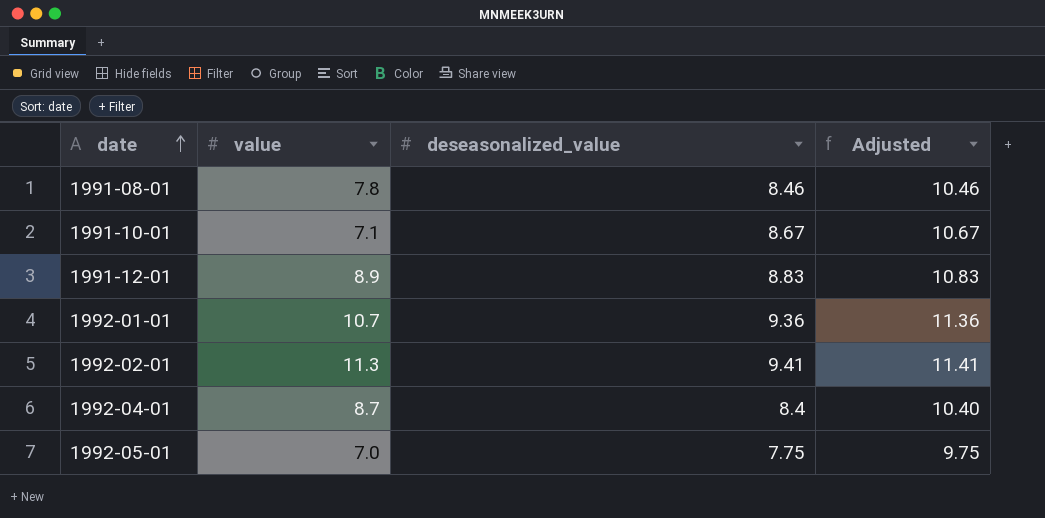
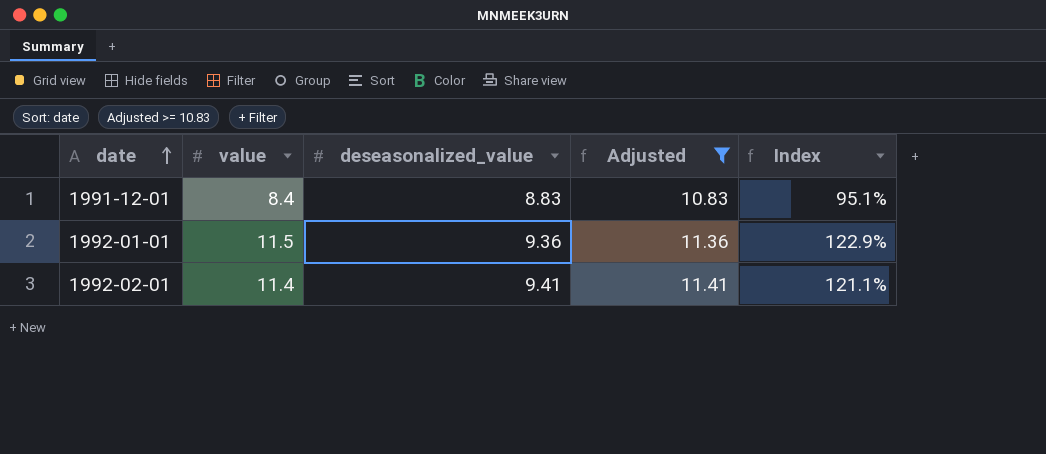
filter: none -> Adjusted >= 10.83
column Index | formula: none -> [value] / [deseasonalized_value]
1991-12-01 | value: 8.9 -> 8.4
1992-01-01 | value: 10.7 -> 11.5
1992-02-01 | value: 11.3 -> 11.4

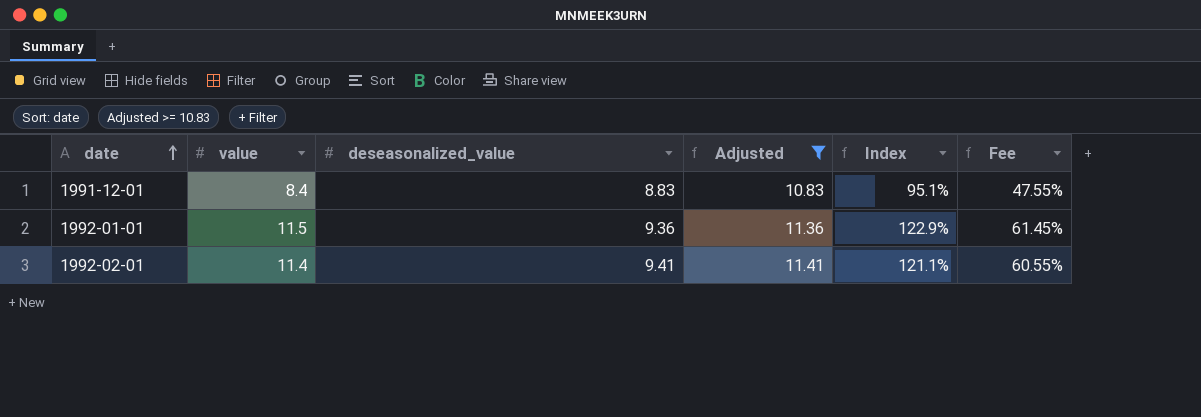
column Fee | formula: none -> [Index] * 0.5

